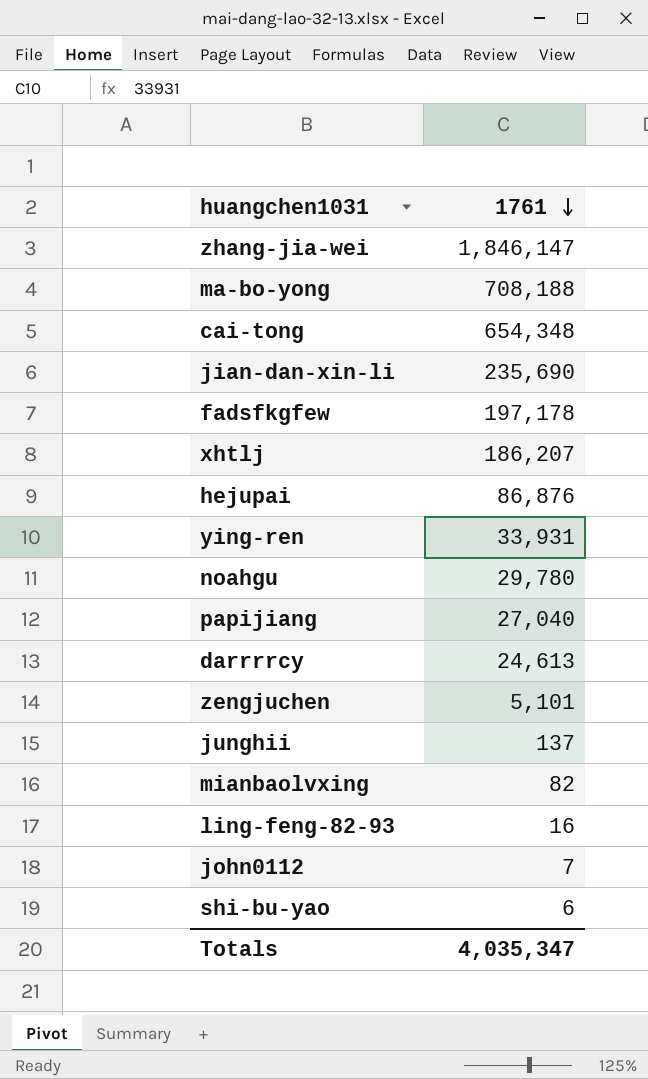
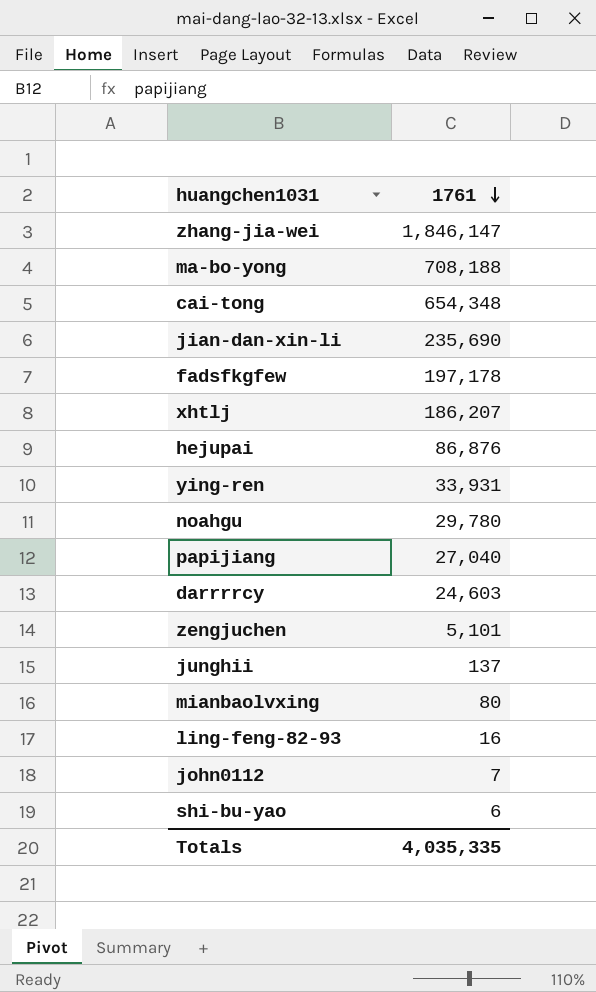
darrrrcy | 1761: 24,613 -> 24,603
mianbaolvxing | 1761: 82 -> 80
Totals | 1761: 4,035,347 -> 4,035,335

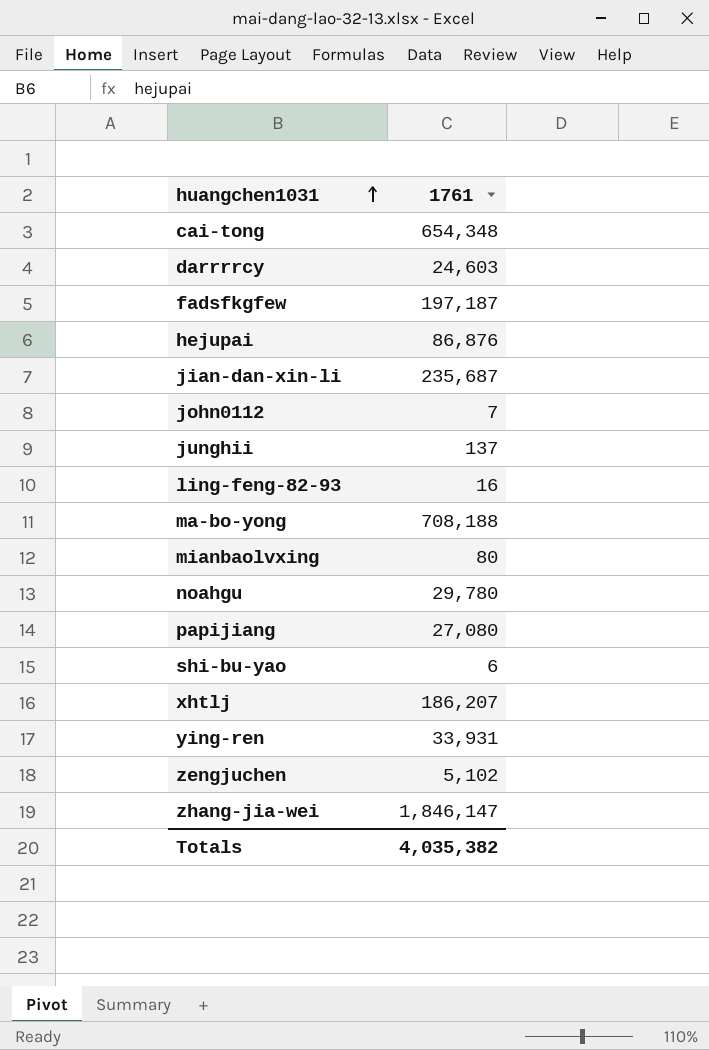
row order: 1761 descending -> huangchen1031 ascending
fadsfkgfew | 1761: 197,178 -> 197,187
jian-dan-xin-li | 1761: 235,690 -> 235,687
papijiang | 1761: 27,040 -> 27,080
zengjuchen | 1761: 5,101 -> 5,102
Totals | 1761: 4,035,335 -> 4,035,382

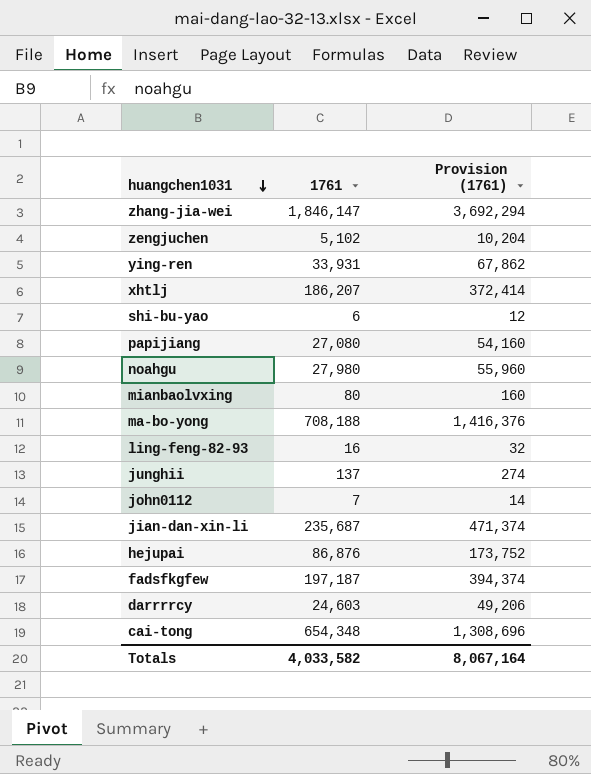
row order: huangchen1031 ascending -> huangchen1031 descending
column Provision (1761) | formula: none -> [1761] * 2
noahgu | 1761: 29,780 -> 27,980
Totals | 1761: 4,035,382 -> 4,033,582

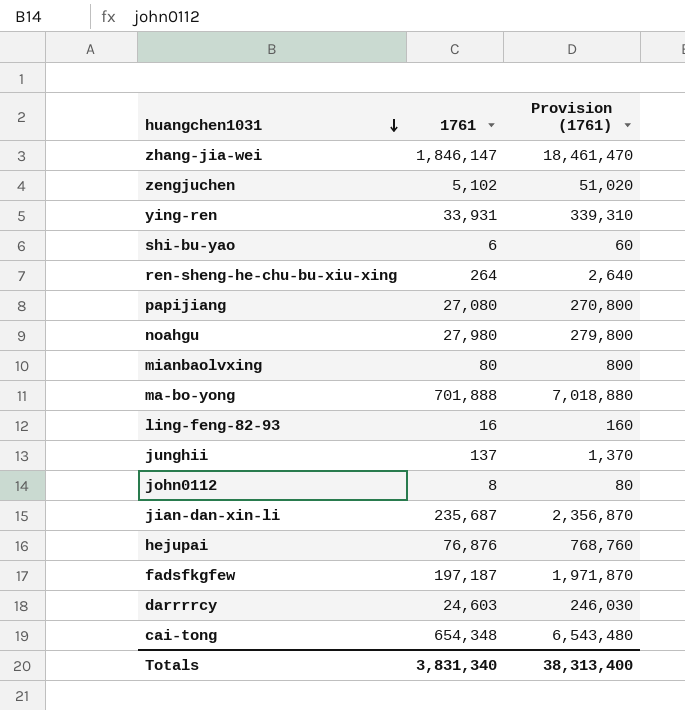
column Provision (1761) | formula: [1761] * 2 -> [1761] * 10
row xhtlj: 186,207 | 372,414 -> none
row ren-sheng-he-chu-bu-xiu-xing: none -> 264 | 2,640
ma-bo-yong | 1761: 708,188 -> 701,888
john0112 | 1761: 7 -> 8
hejupai | 1761: 86,876 -> 76,876
Totals | 1761: 4,033,582 -> 3,831,340
Totals | Provision (1761): 8,067,164 -> 38,313,400

